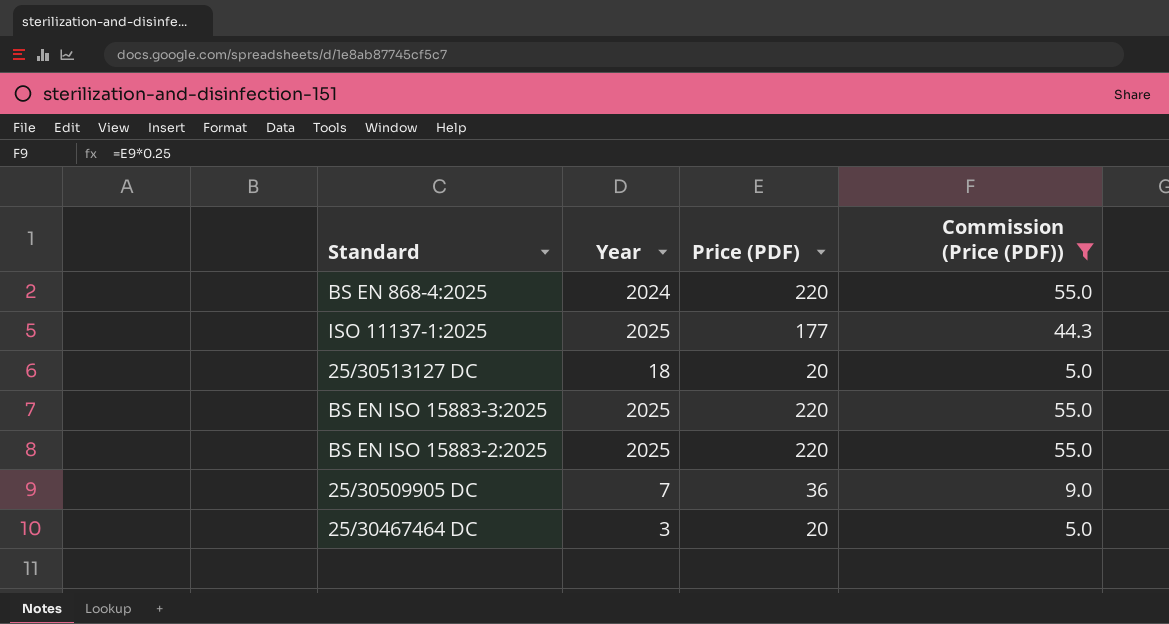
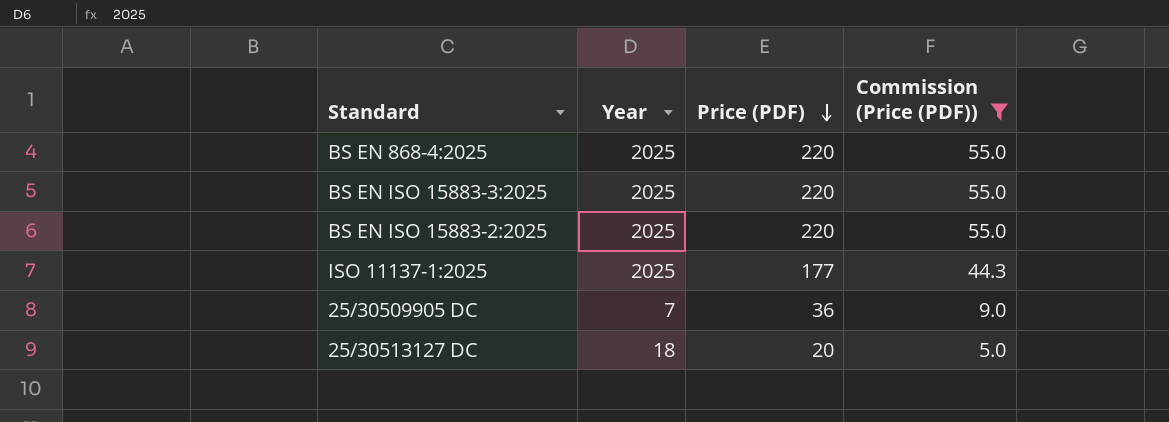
row order: none -> Price (PDF) descending
row 25/30467464 DC: 3 | 20 | 5.0 -> none
BS EN 868-4:2025 | Year: 2024 -> 2025

